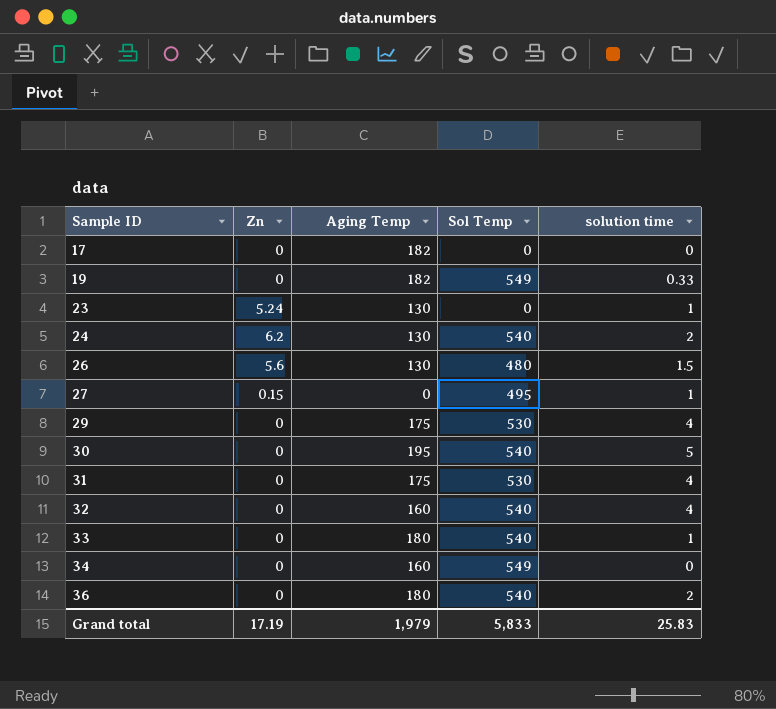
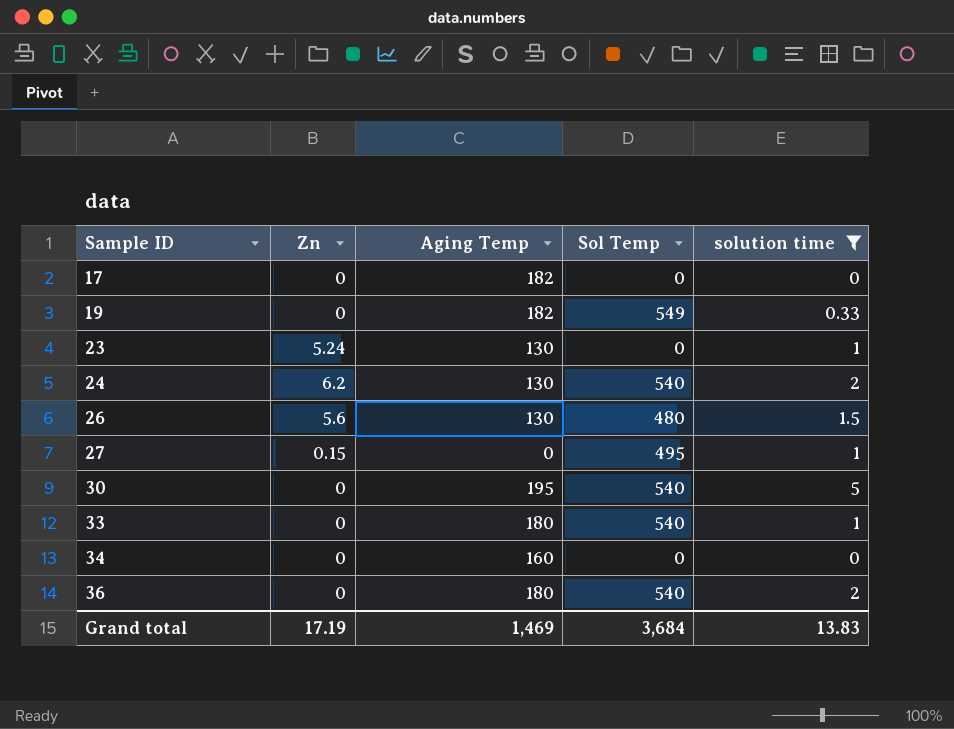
filter: none -> solution time != 4
34 | Sol Temp: 549 -> 0
Grand total | Aging Temp: 1,979 -> 1,469
Grand total | Sol Temp: 5,833 -> 3,684
Grand total | solution time: 25.83 -> 13.83

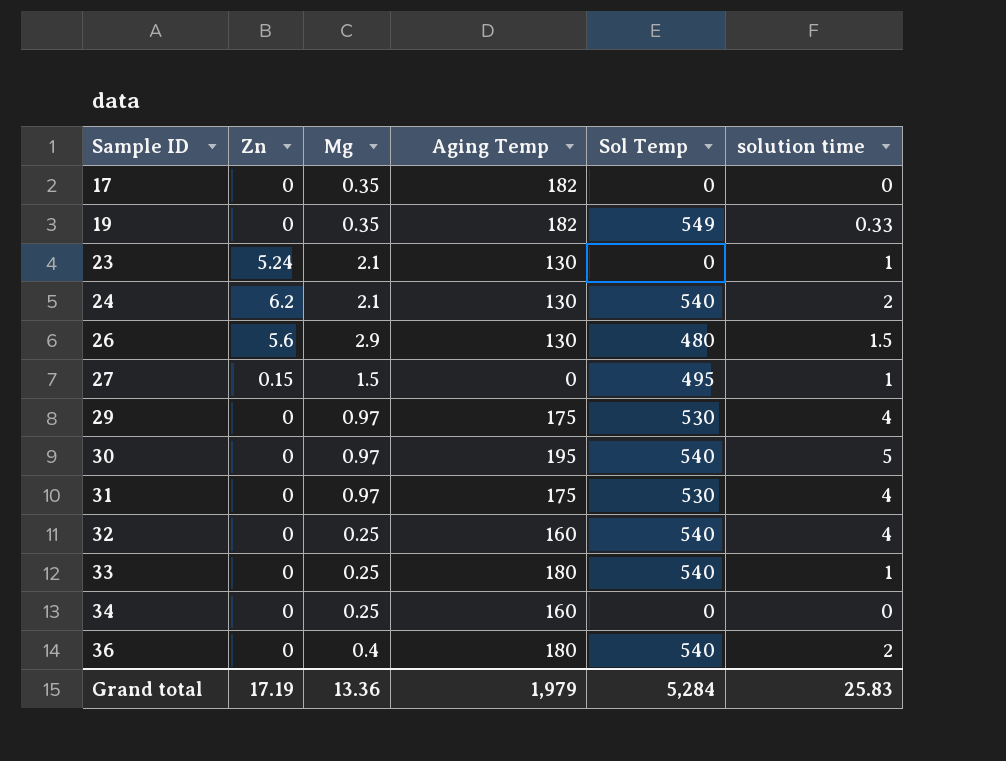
filter: solution time != 4 -> none
column Mg | position: none -> 3
Grand total | Aging Temp: 1,469 -> 1,979
Grand total | Sol Temp: 3,684 -> 5,284
Grand total | solution time: 13.83 -> 25.83

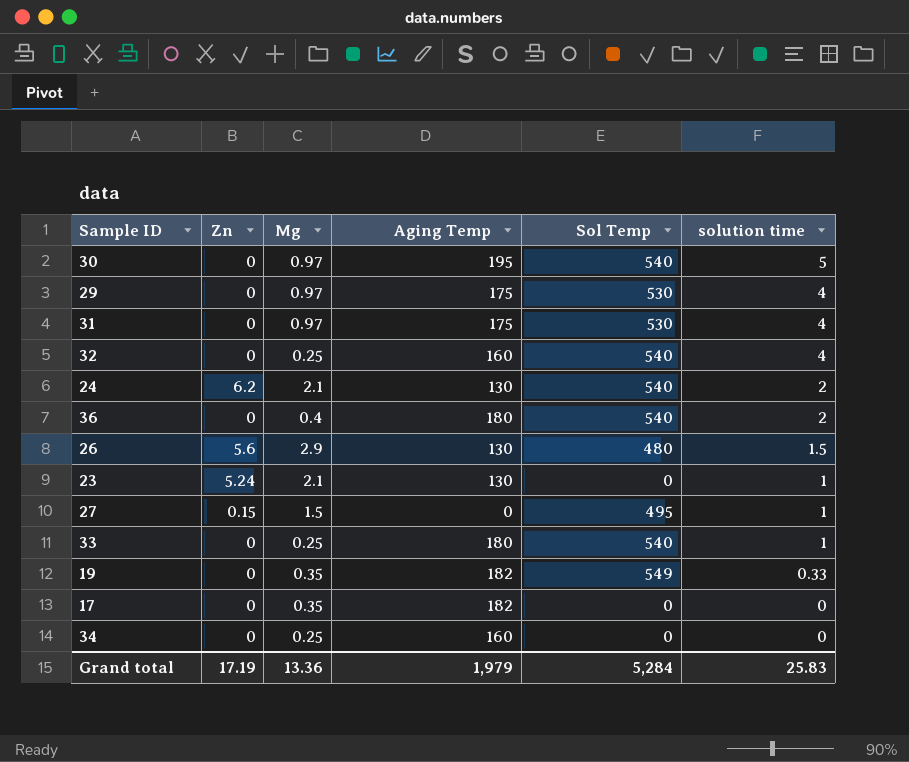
row order: Sample ID ascending -> solution time descending

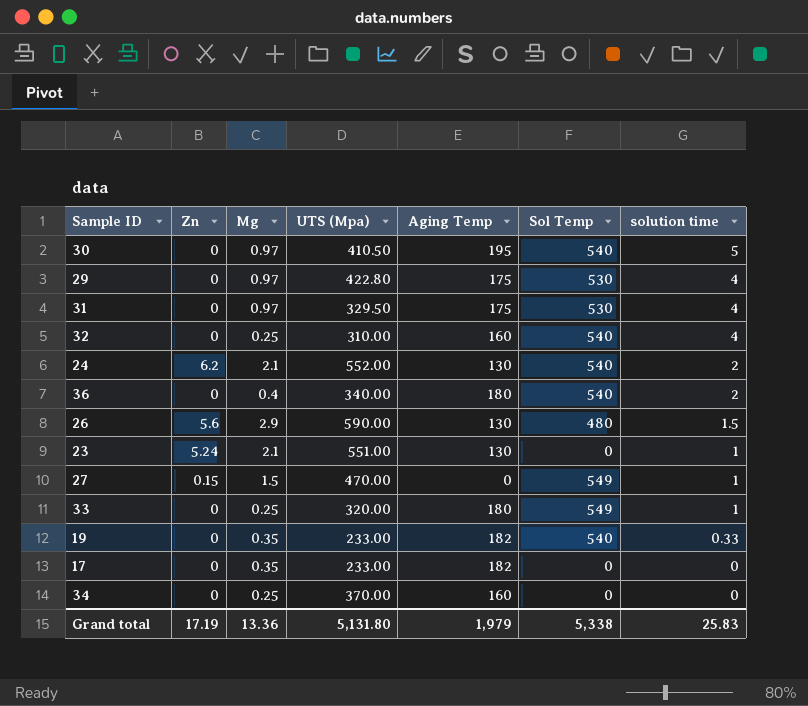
column UTS (Mpa) | position: none -> 4
27 | Sol Temp: 495 -> 549
33 | Sol Temp: 540 -> 549
19 | Sol Temp: 549 -> 540
Grand total | Sol Temp: 5,284 -> 5,338

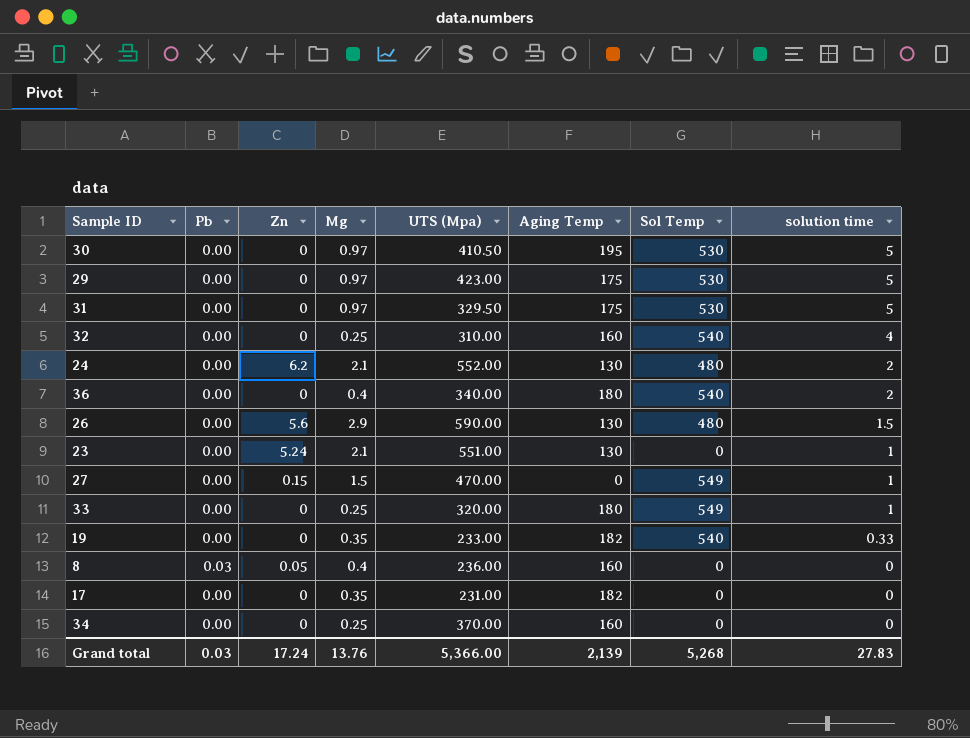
column Pb | position: none -> 2
30 | Sol Temp: 540 -> 530
29 | UTS (Mpa): 422.80 -> 423.00
29 | solution time: 4 -> 5
31 | solution time: 4 -> 5
24 | Sol Temp: 540 -> 480
row 8: none -> 0.03 | 0.05 | 0.4 | 236.00 | 160 | 0 | 0
17 | UTS (Mpa): 233.00 -> 231.00
Grand total | Zn: 17.19 -> 17.24
Grand total | Mg: 13.36 -> 13.76
Grand total | UTS (Mpa): 5,131.80 -> 5,366.00
Grand total | Aging Temp: 1,979 -> 2,139
Grand total | Sol Temp: 5,338 -> 5,268
Grand total | solution time: 25.83 -> 27.83

